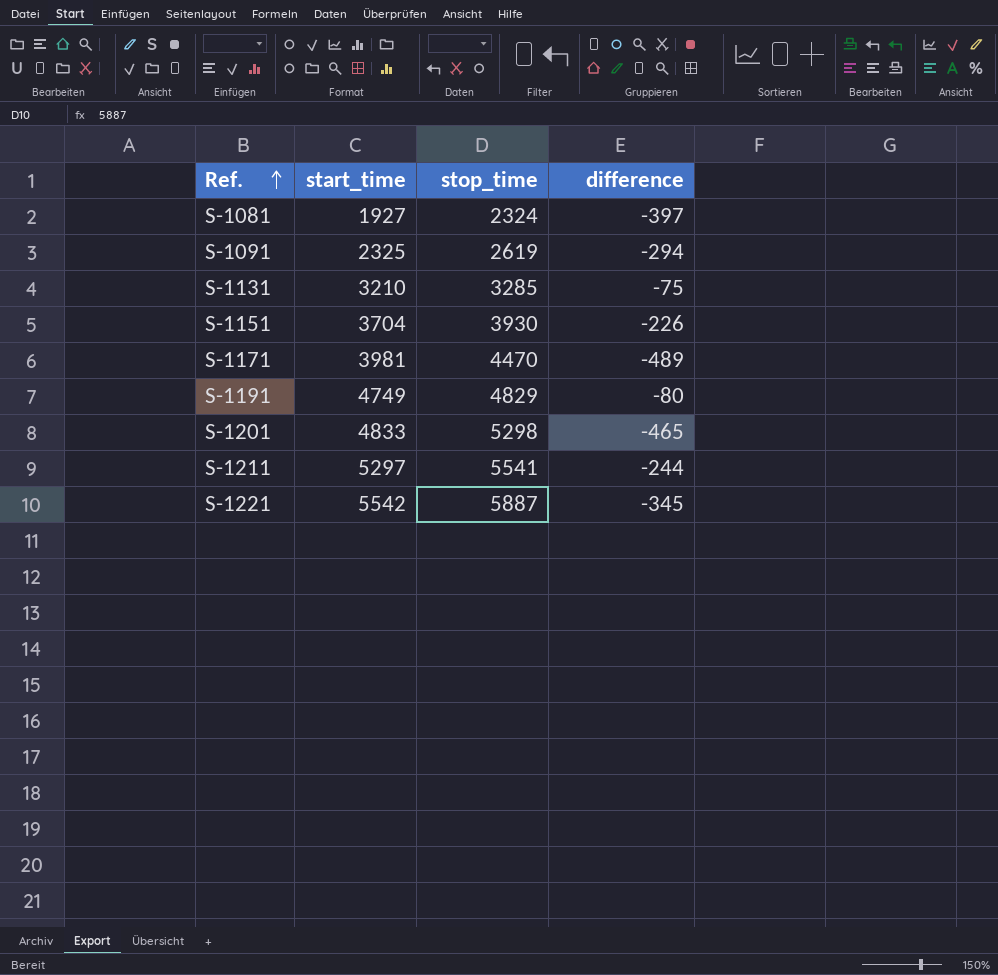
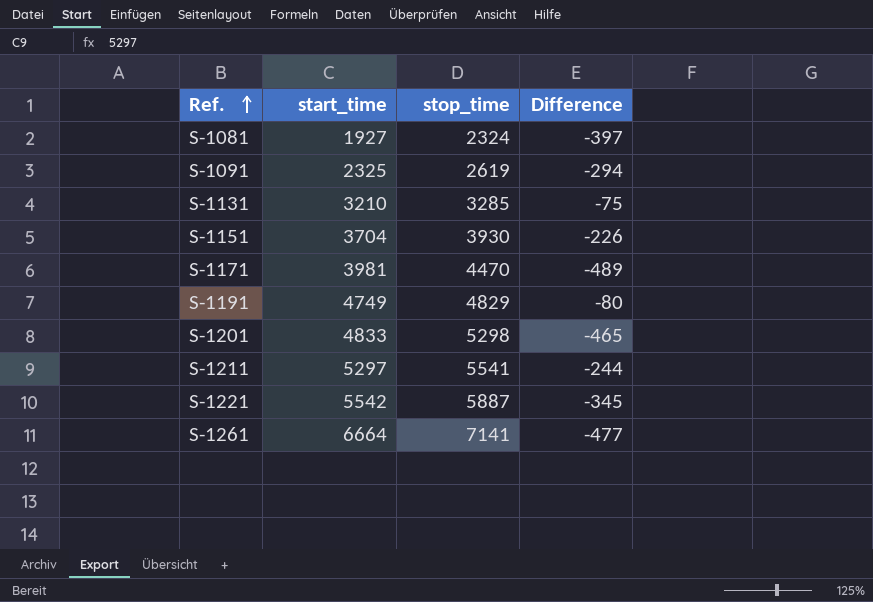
column name: difference -> Difference
row S-1261: none -> 6664 | 7141 | -477

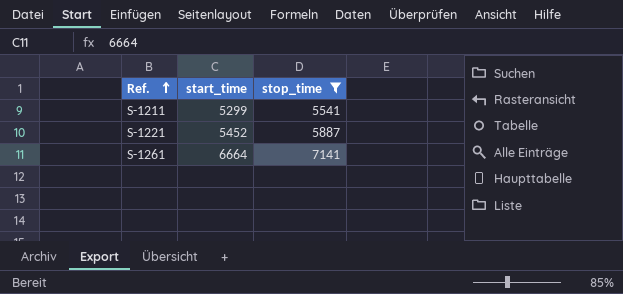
filter: none -> stop_time >= 5541
column Difference | formula: [start_time] - [stop_time] -> none
S-1211 | start_time: 5297 -> 5299
S-1221 | start_time: 5542 -> 5452

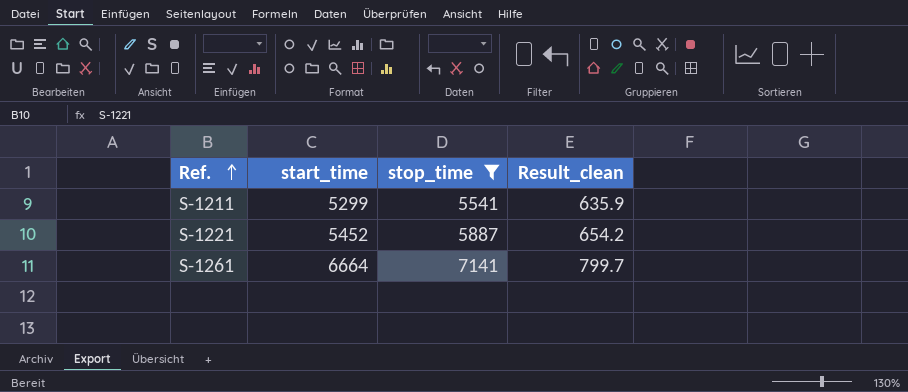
column Result_clean | formula: none -> [start_time] * 0.12

